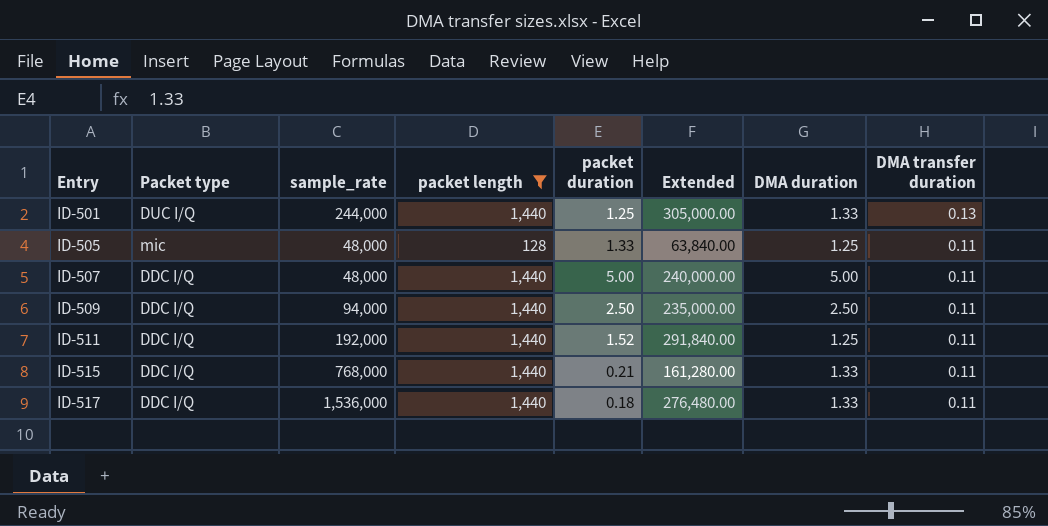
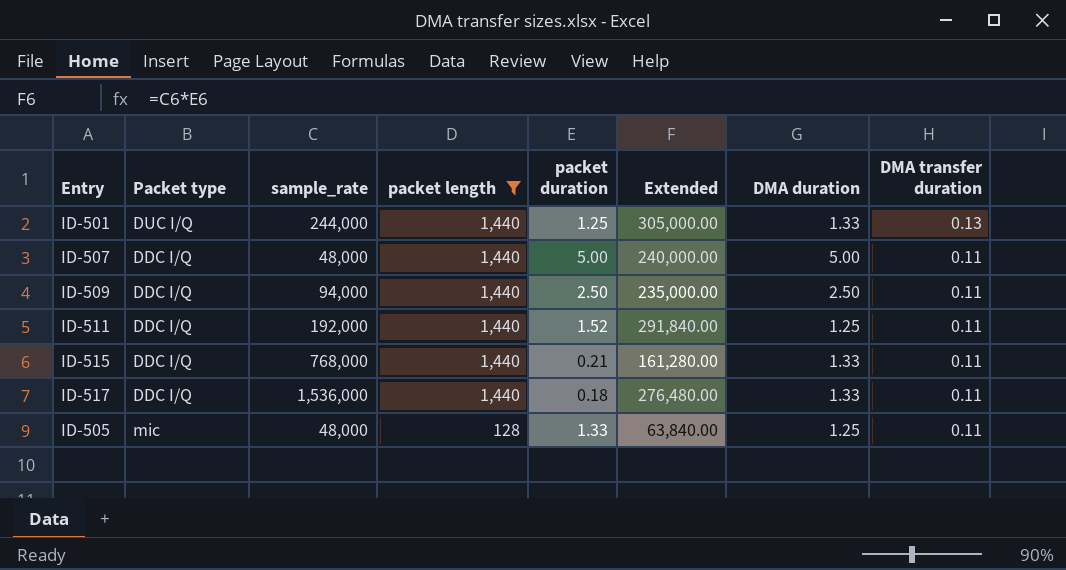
row order: Entry ascending -> packet length descending

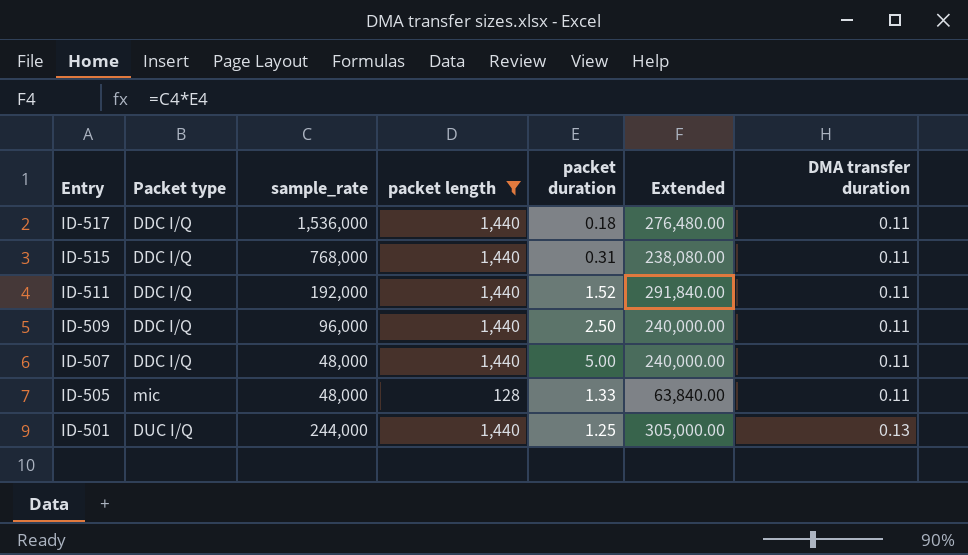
row order: packet length descending -> Entry descending
column DMA duration | position: 7 -> none
ID-515 | packet duration: 0.21 -> 0.31
ID-515 | Extended: 161,280.00 -> 238,080.00
ID-509 | sample_rate: 94,000 -> 96,000
ID-509 | Extended: 235,000.00 -> 240,000.00

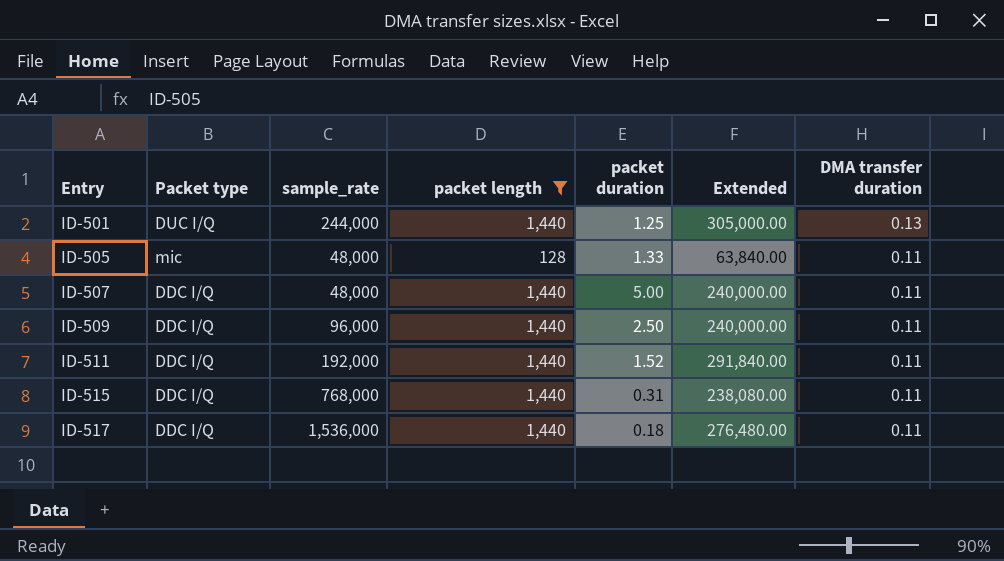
row order: Entry descending -> Entry ascending

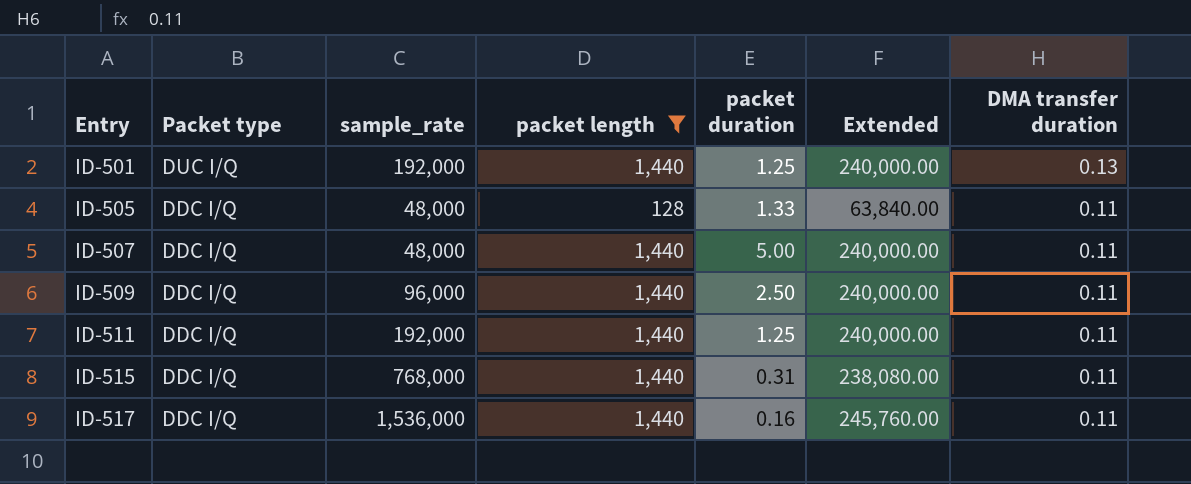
ID-501 | sample_rate: 244,000 -> 192,000
ID-501 | Extended: 305,000.00 -> 240,000.00
ID-505 | Packet type: mic -> DDC I/Q
ID-511 | packet duration: 1.52 -> 1.25
ID-511 | Extended: 291,840.00 -> 240,000.00
ID-517 | packet duration: 0.18 -> 0.16
ID-517 | Extended: 276,480.00 -> 245,760.00

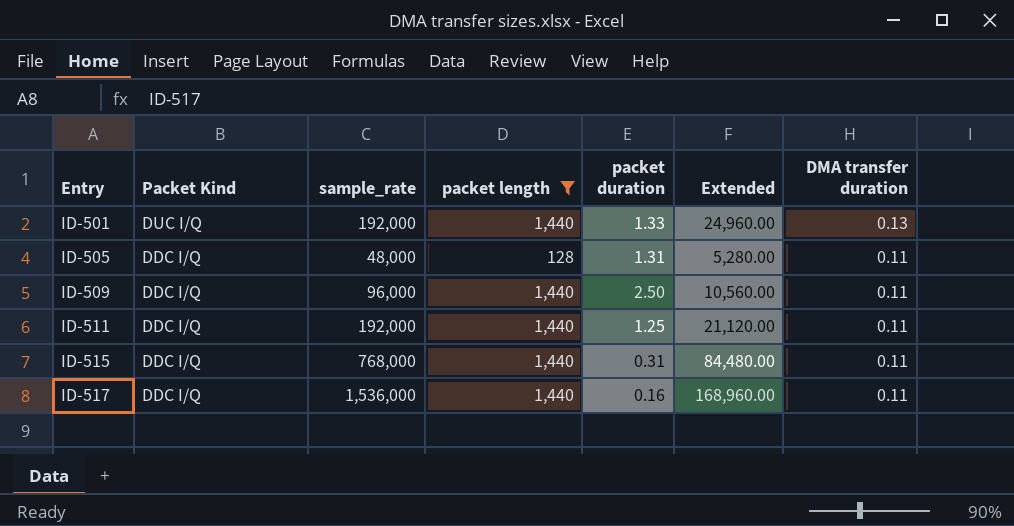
column name: Packet type -> Packet Kind
column Extended | formula: [sample_rate] * [packet duration] -> [sample_rate] * [DMA transfer duration]
row ID-507: DDC I/Q | 48,000 | 1,440 | 5.00 | 240,000.00 | 0.11 -> none
ID-501 | packet duration: 1.25 -> 1.33
ID-505 | packet duration: 1.33 -> 1.31

